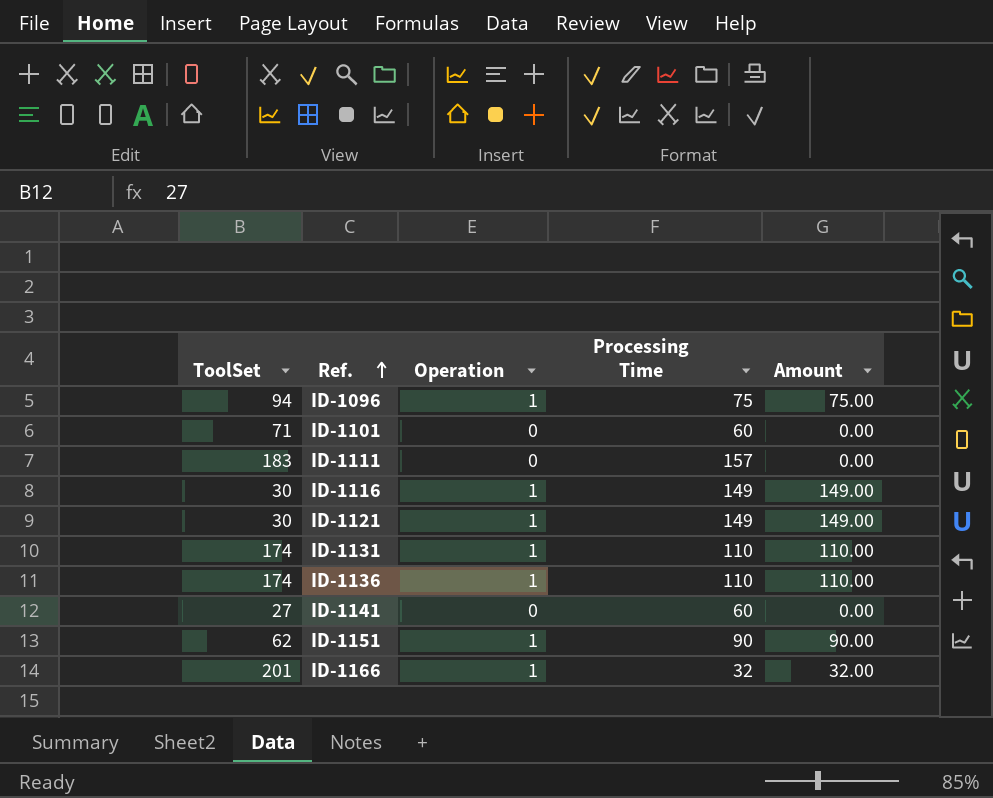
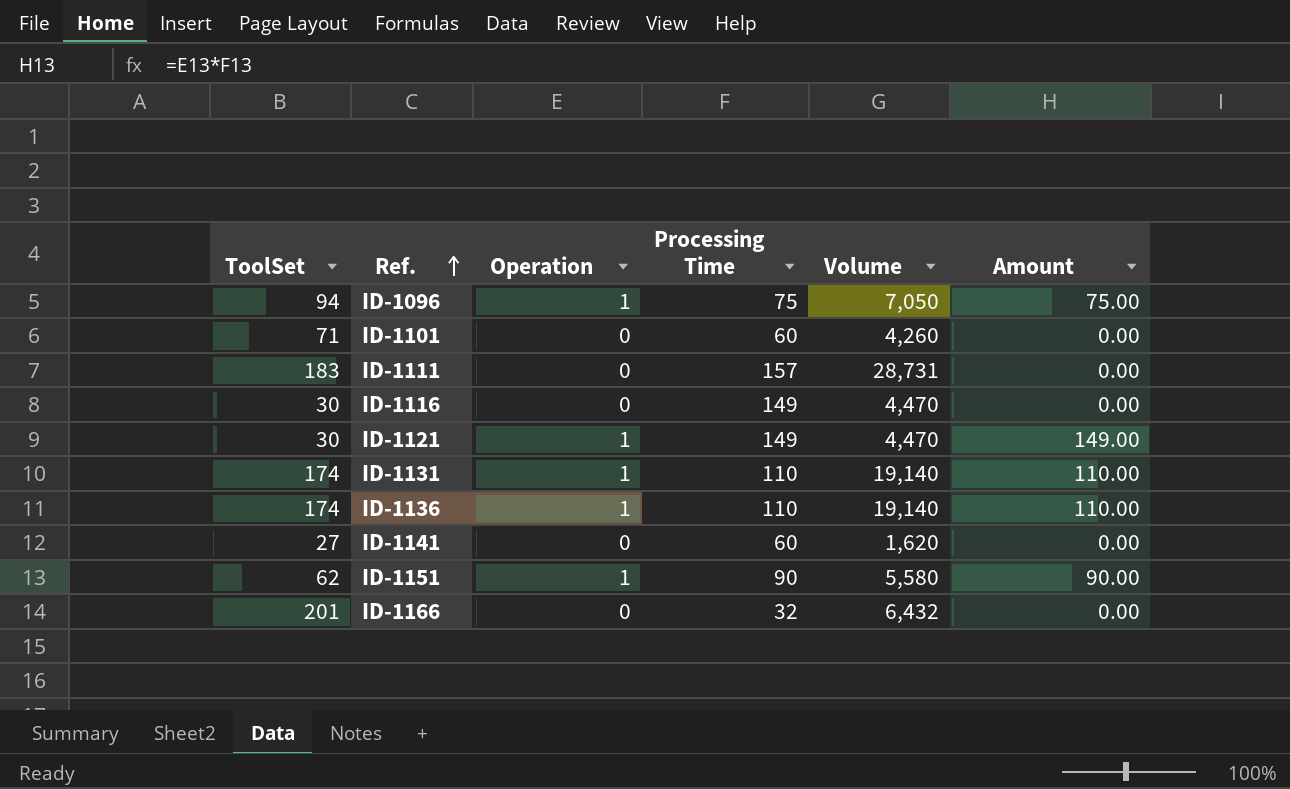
column Volume | formula: none -> [ToolSet] * [Processing Time]
ID-1116 | Operation: 1 -> 0
ID-1116 | Amount: 149.00 -> 0.00
ID-1166 | Operation: 1 -> 0
ID-1166 | Amount: 32.00 -> 0.00

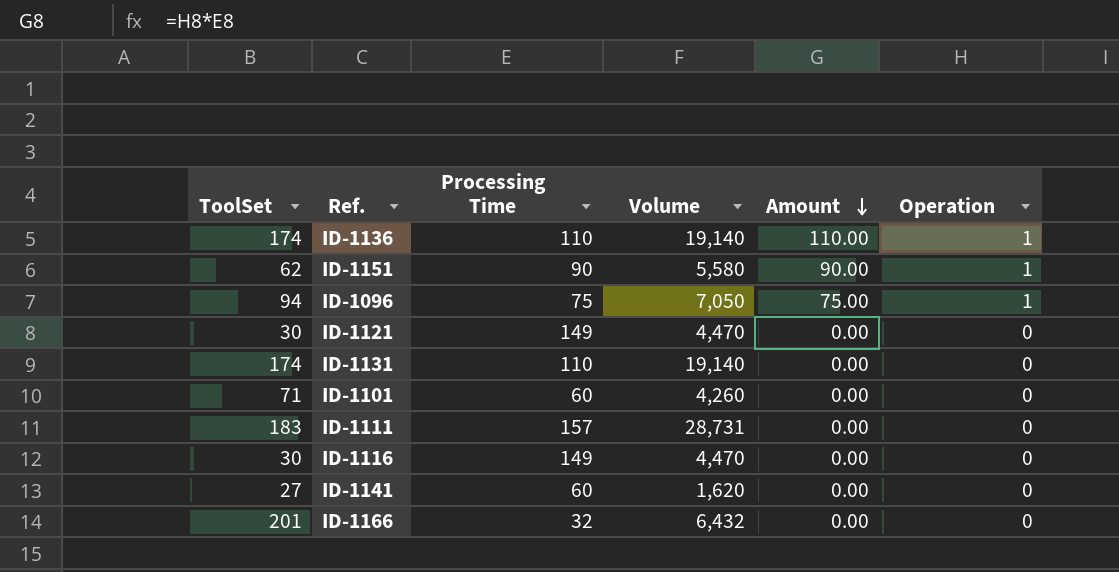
row order: Ref. ascending -> Amount descending
column Operation | position: 3 -> 6
ID-1121 | Amount: 149.00 -> 0.00
ID-1121 | Operation: 1 -> 0
ID-1131 | Amount: 110.00 -> 0.00
ID-1131 | Operation: 1 -> 0

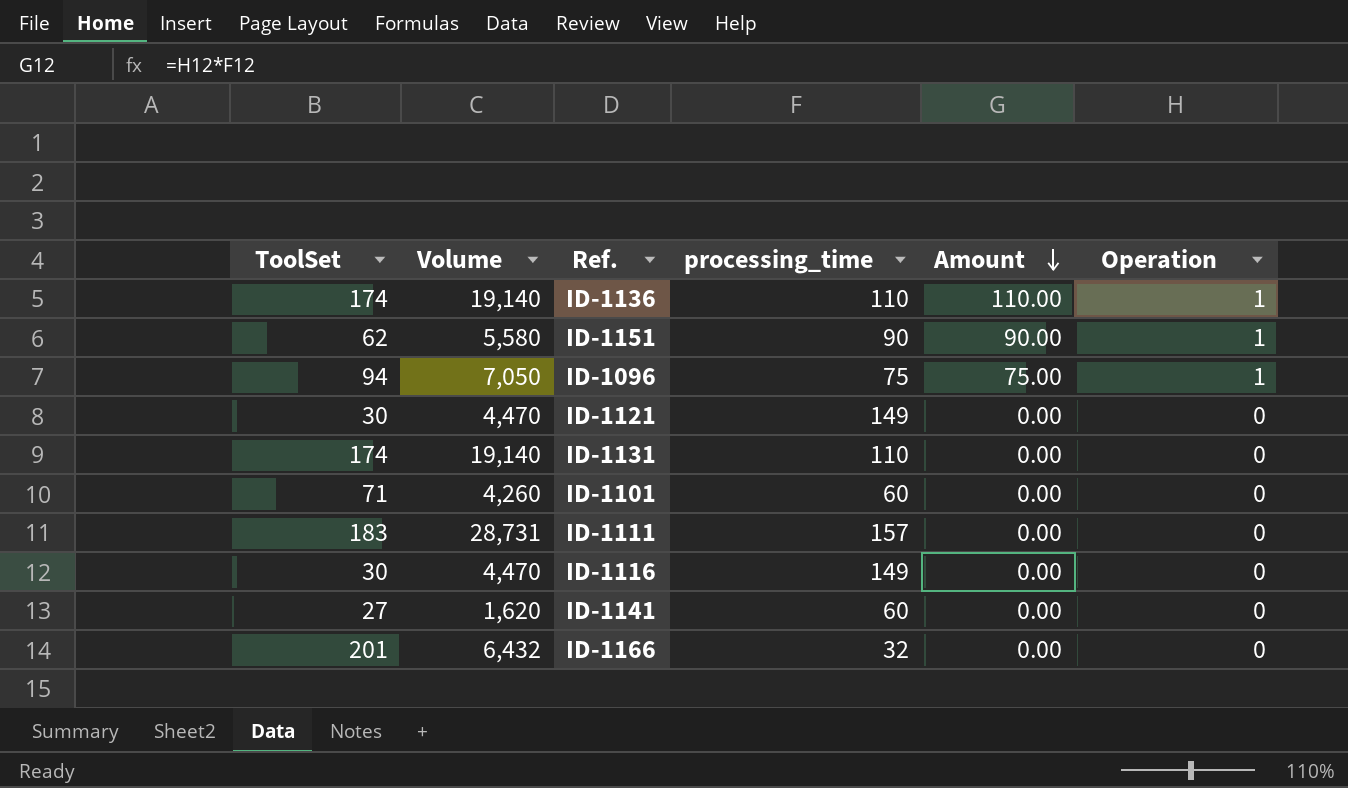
column Volume | position: 4 -> 2
column name: Processing Time -> processing_time

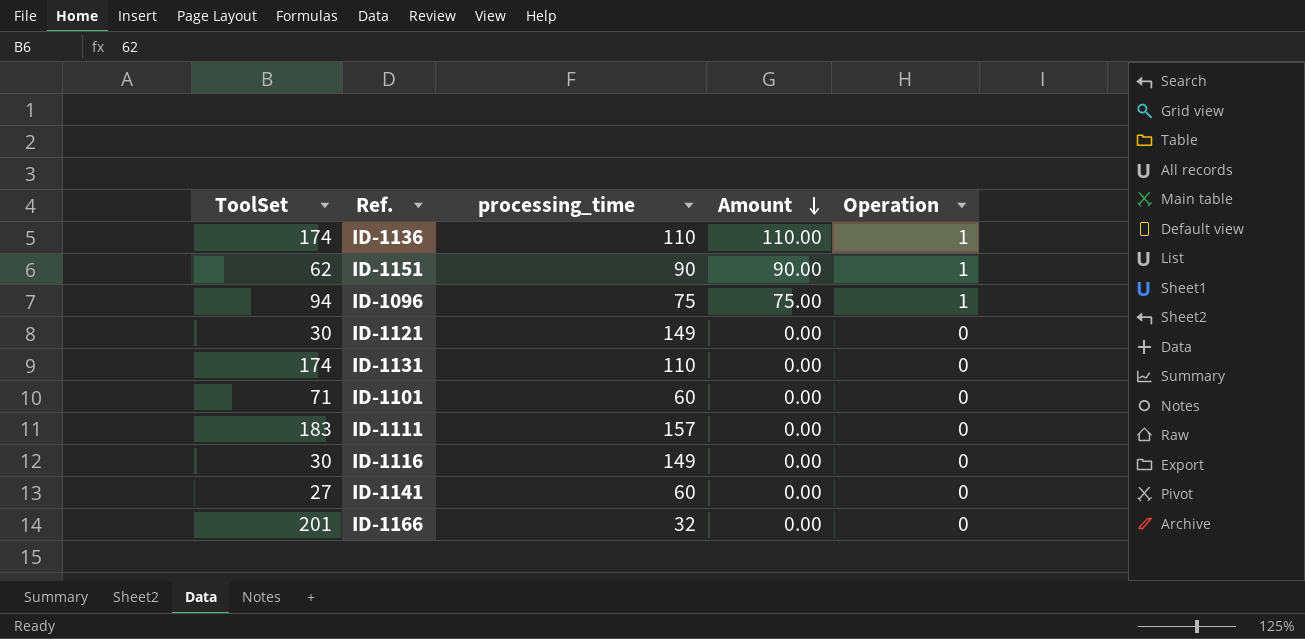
column Volume | formula: [ToolSet] * [processing_time] -> none

